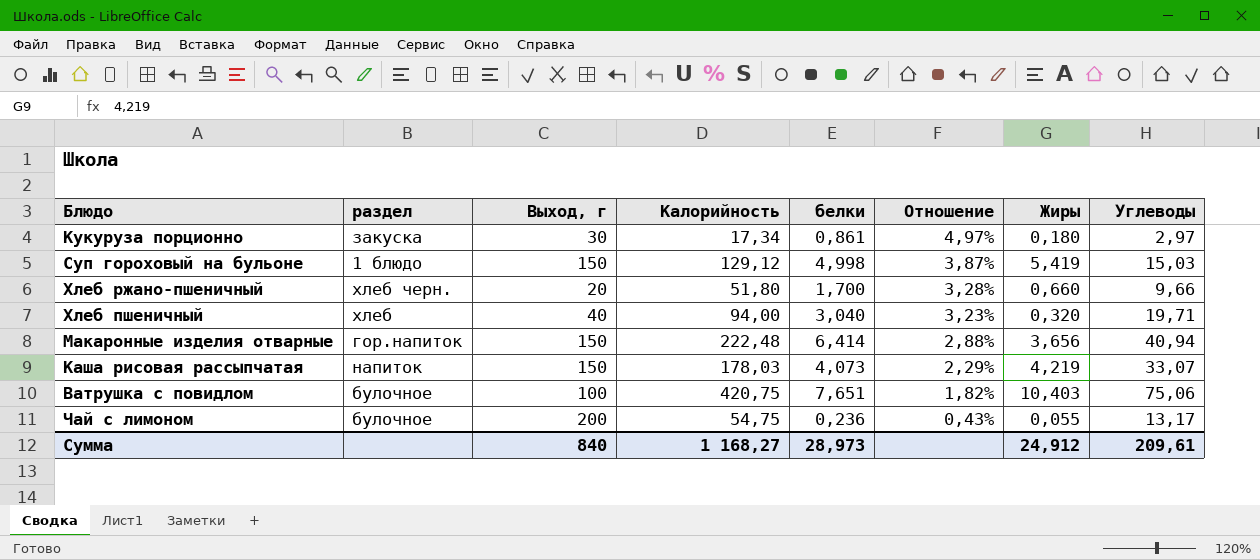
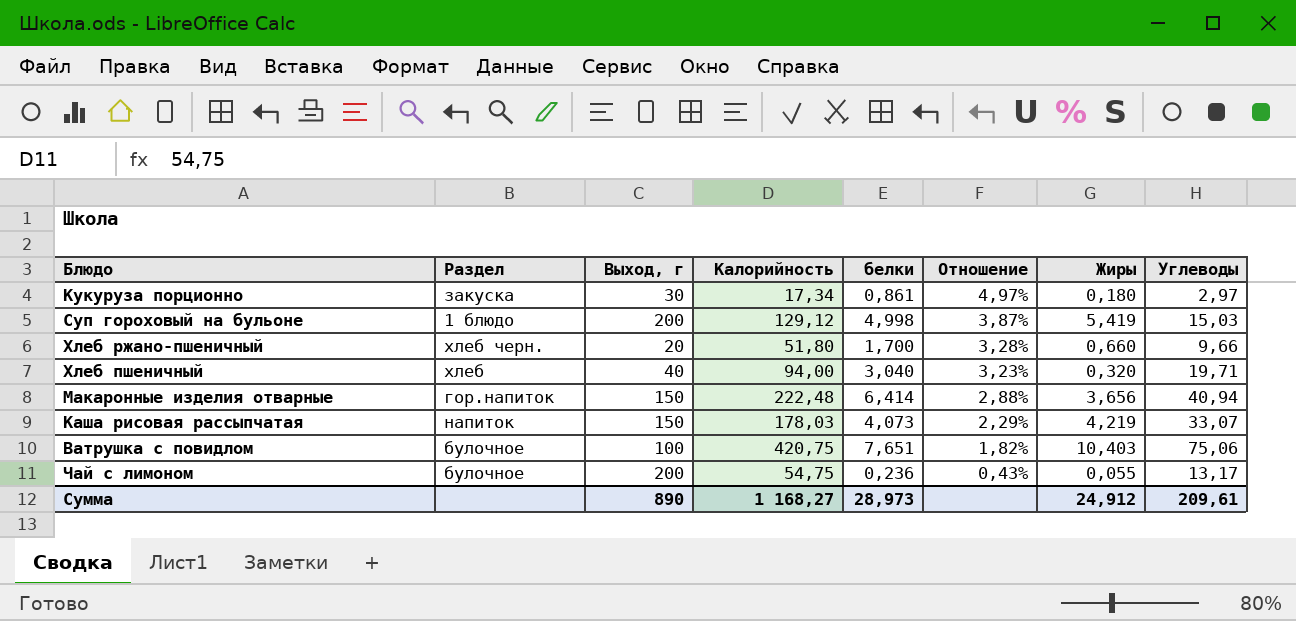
column name: раздел -> Раздел
Суп гороховый на бульоне | Выход, г: 150 -> 200
Сумма | Выход, г: 840 -> 890

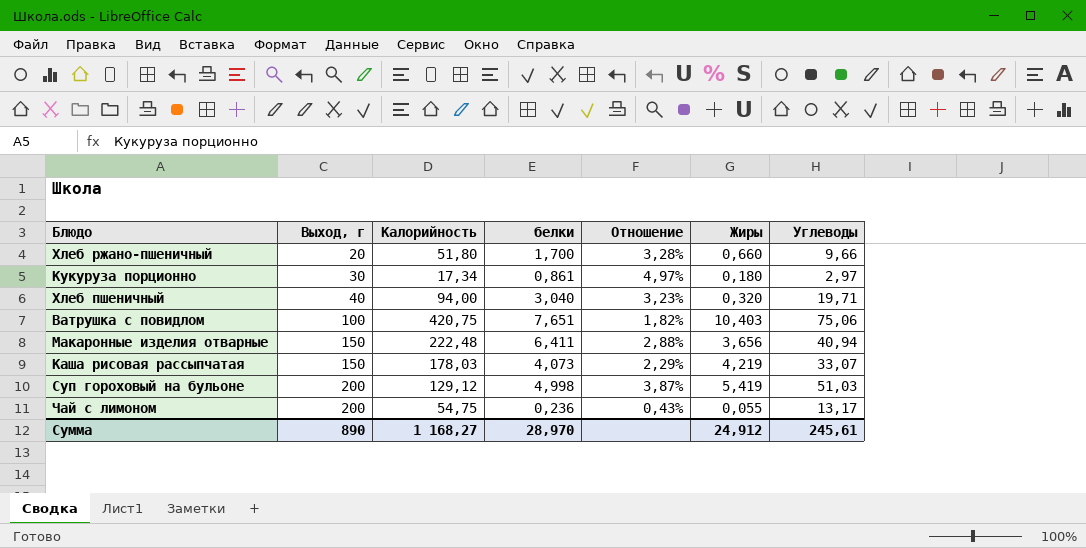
row order: Отношение descending -> Выход, г ascending
column Раздел | position: 2 -> none
Макаронные изделия отварные | белки: 6,414 -> 6,411
Суп гороховый на бульоне | Углеводы: 15,03 -> 51,03
Сумма | белки: 28,973 -> 28,970
Сумма | Углеводы: 209,61 -> 245,61

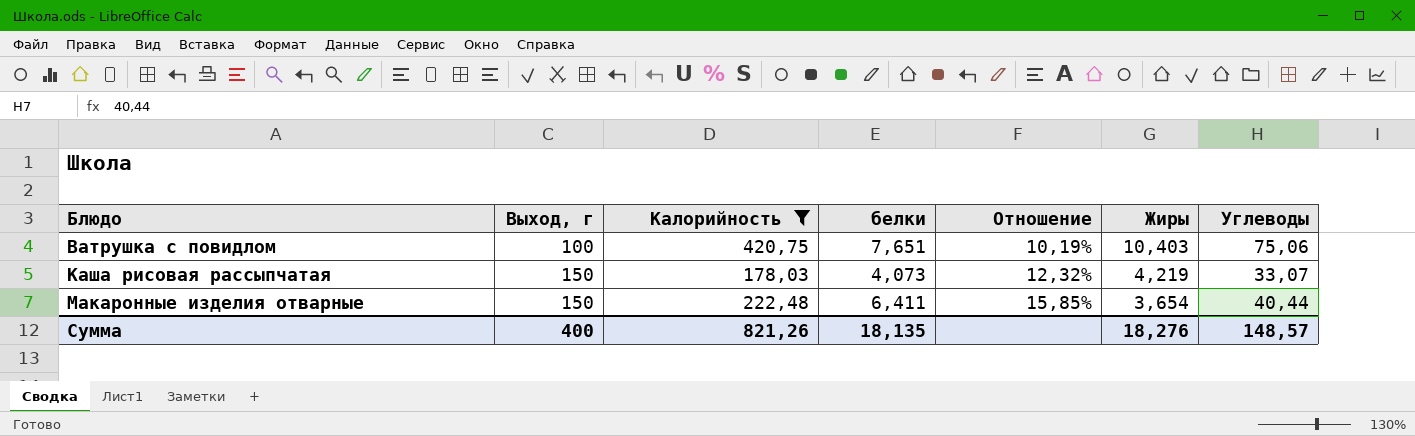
filter: none -> Калорийность >= 178,03
row order: Выход, г ascending -> Блюдо ascending
column Отношение | formula: [белки] / [Калорийность] -> [белки] / [Углеводы]
Макаронные изделия отварные | Жиры: 3,656 -> 3,654
Макаронные изделия отварные | Углеводы: 40,94 -> 40,44
Сумма | Выход, г: 890 -> 400
Сумма | Калорийность: 1 168,27 -> 821,26
Сумма | белки: 28,970 -> 18,135
Сумма | Жиры: 24,912 -> 18,276
Сумма | Углеводы: 245,61 -> 148,57

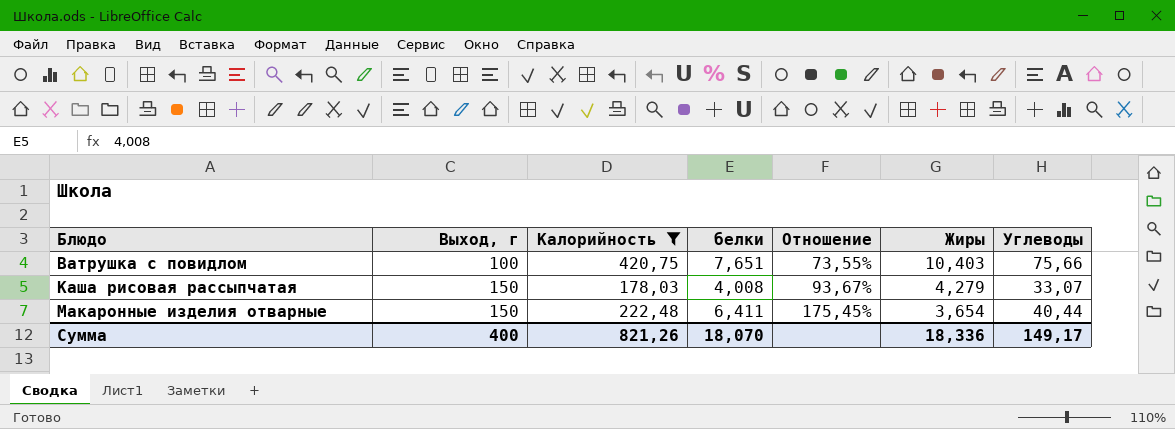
column Отношение | formula: [белки] / [Углеводы] -> [белки] / [Жиры]
Ватрушка с повидлом | Углеводы: 75,06 -> 75,66
Каша рисовая рассыпчатая | белки: 4,073 -> 4,008
Каша рисовая рассыпчатая | Жиры: 4,219 -> 4,279
Сумма | белки: 18,135 -> 18,070
Сумма | Жиры: 18,276 -> 18,336
Сумма | Углеводы: 148,57 -> 149,17

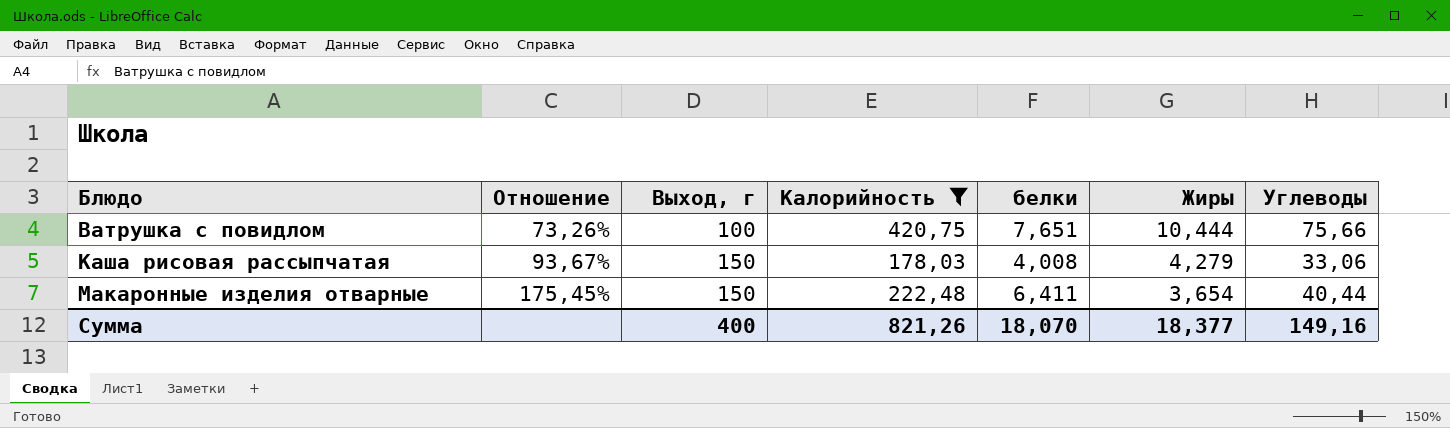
column Отношение | position: 5 -> 2
Ватрушка с повидлом | Отношение: 73,55% -> 73,26%
Ватрушка с повидлом | Жиры: 10,403 -> 10,444
Каша рисовая рассыпчатая | Углеводы: 33,07 -> 33,06
Сумма | Жиры: 18,336 -> 18,377
Сумма | Углеводы: 149,17 -> 149,16

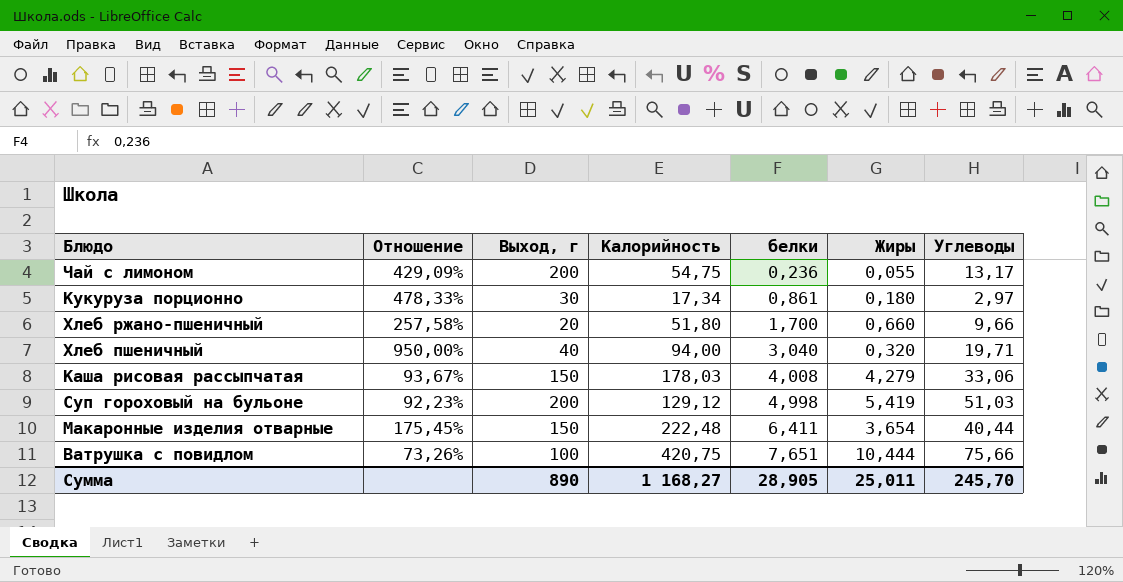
filter: Калорийность >= 178,03 -> none
row order: Блюдо ascending -> белки ascending
Сумма | Выход, г: 400 -> 890
Сумма | Калорийность: 821,26 -> 1 168,27
Сумма | белки: 18,070 -> 28,905
Сумма | Жиры: 18,377 -> 25,011
Сумма | Углеводы: 149,16 -> 245,70

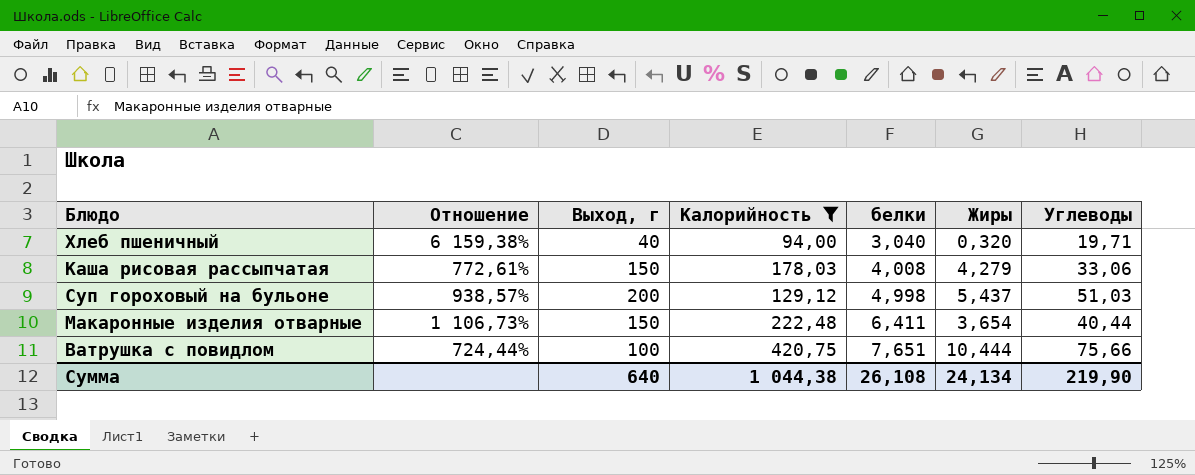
filter: none -> Калорийность >= 94,00
column Отношение | formula: [белки] / [Жиры] -> [Углеводы] / [Жиры]
Суп гороховый на бульоне | Жиры: 5,419 -> 5,437
Сумма | Выход, г: 890 -> 640
Сумма | Калорийность: 1 168,27 -> 1 044,38
Сумма | белки: 28,905 -> 26,108
Сумма | Жиры: 25,011 -> 24,134
Сумма | Углеводы: 245,70 -> 219,90

